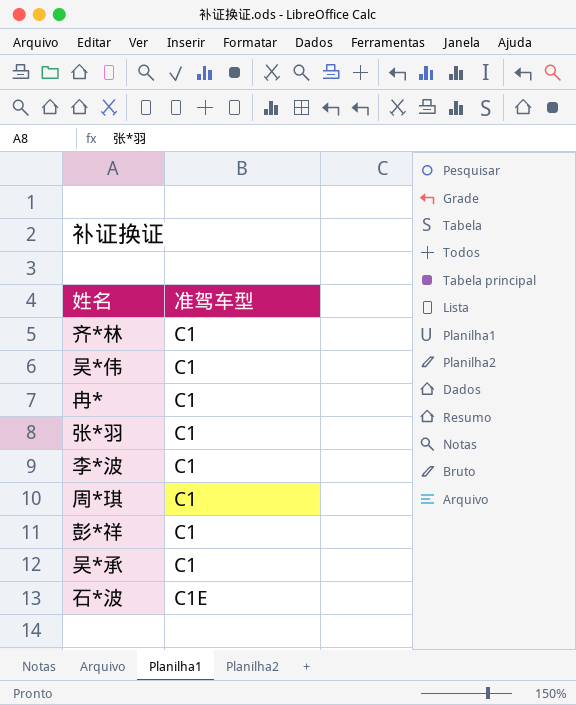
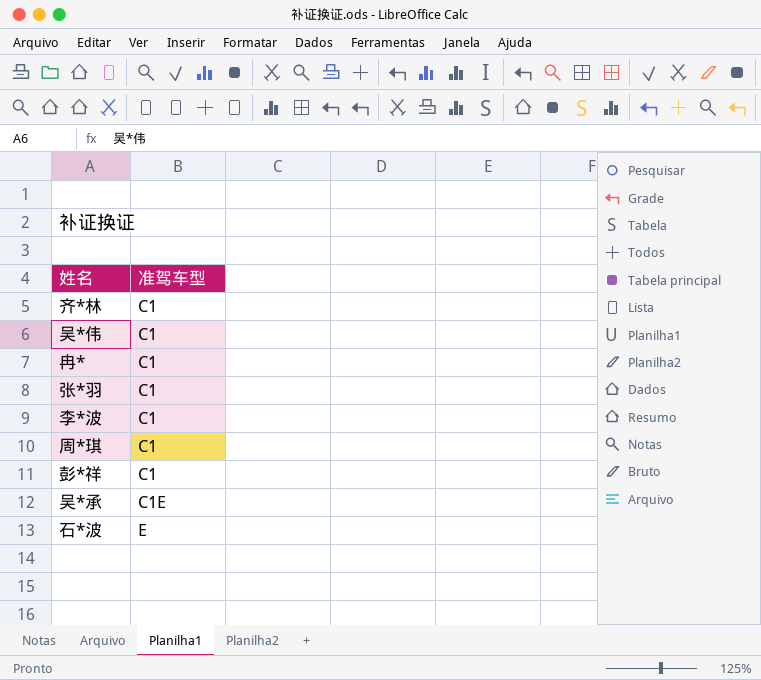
吴*承 | 准驾车型: C1 -> C1E
石*波 | 准驾车型: C1E -> E

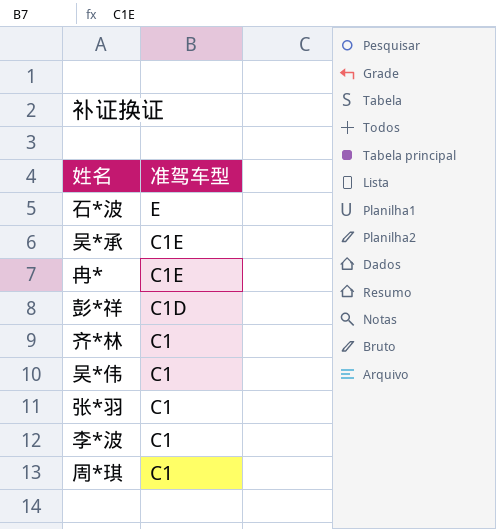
row order: 准驾车型 ascending -> 准驾车型 descending
冉* | 准驾车型: C1 -> C1E
彭*祥 | 准驾车型: C1 -> C1D

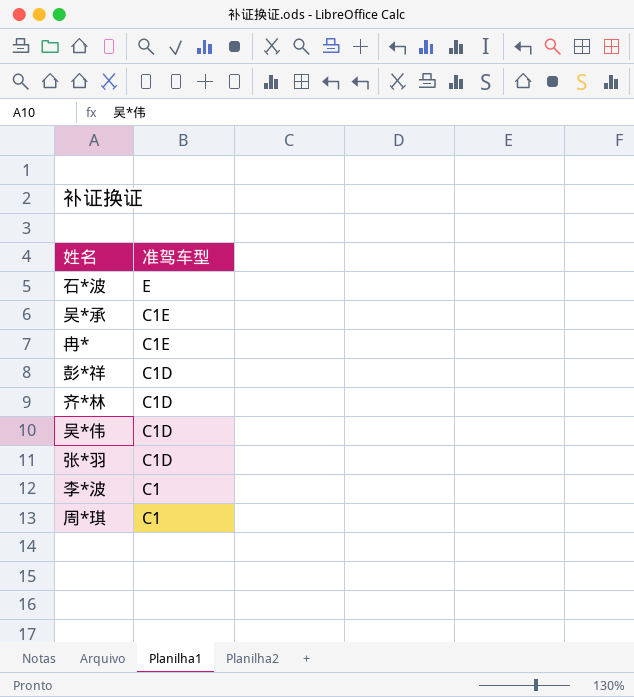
齐*林 | 准驾车型: C1 -> C1D
吴*伟 | 准驾车型: C1 -> C1D
张*羽 | 准驾车型: C1 -> C1D

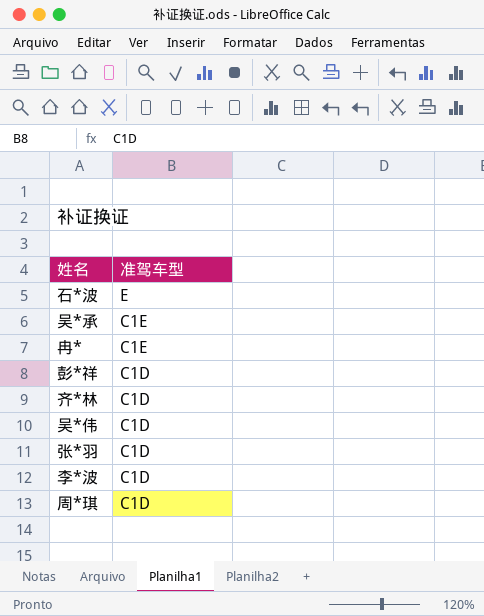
李*波 | 准驾车型: C1 -> C1D
周*琪 | 准驾车型: C1 -> C1D

